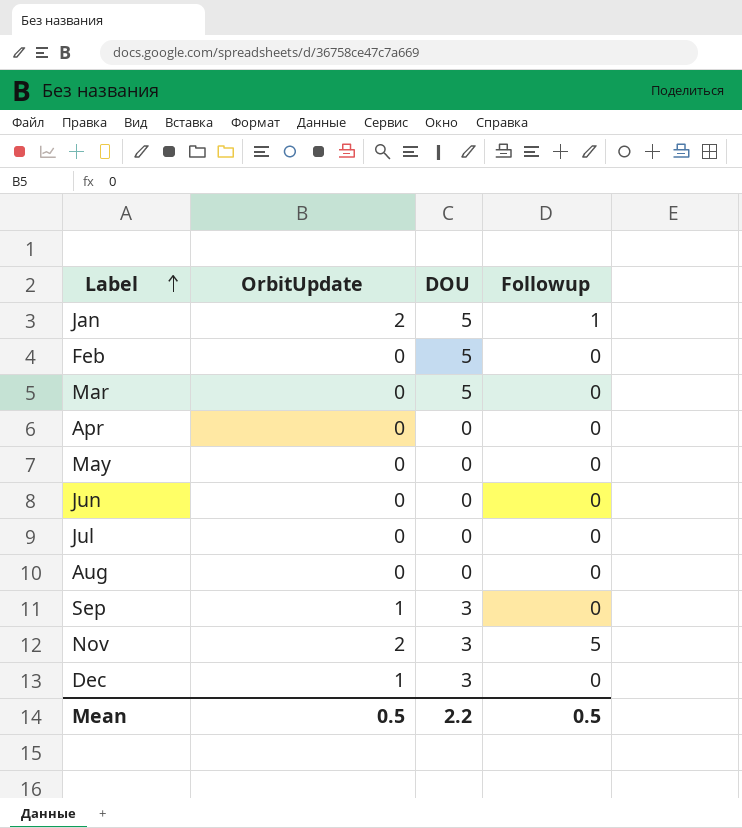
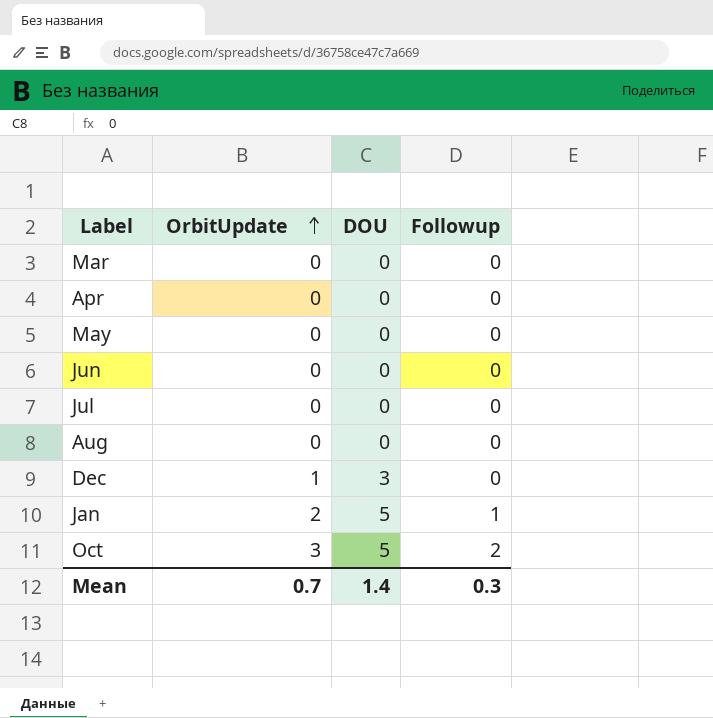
row order: Label ascending -> OrbitUpdate ascending
row Feb: 0 | 5 | 0 -> none
row Sep: 1 | 3 | 0 -> none
row Nov: 2 | 3 | 5 -> none
Mar | DOU: 5 -> 0
row Oct: none -> 3 | 5 | 2
Mean | OrbitUpdate: 0.5 -> 0.7
Mean | DOU: 2.2 -> 1.4
Mean | Followup: 0.5 -> 0.3

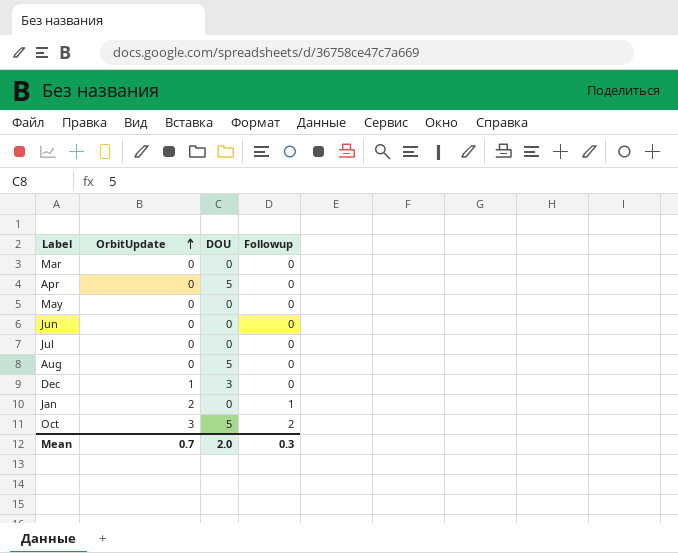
Apr | DOU: 0 -> 5
Aug | DOU: 0 -> 5
Jan | DOU: 5 -> 0
Mean | DOU: 1.4 -> 2.0

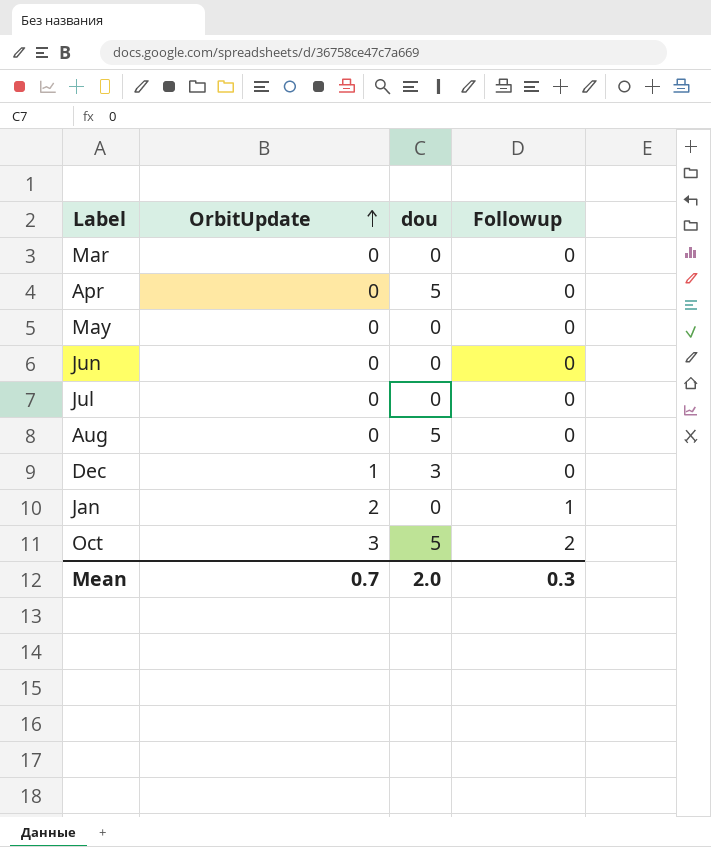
column name: DOU -> dou

